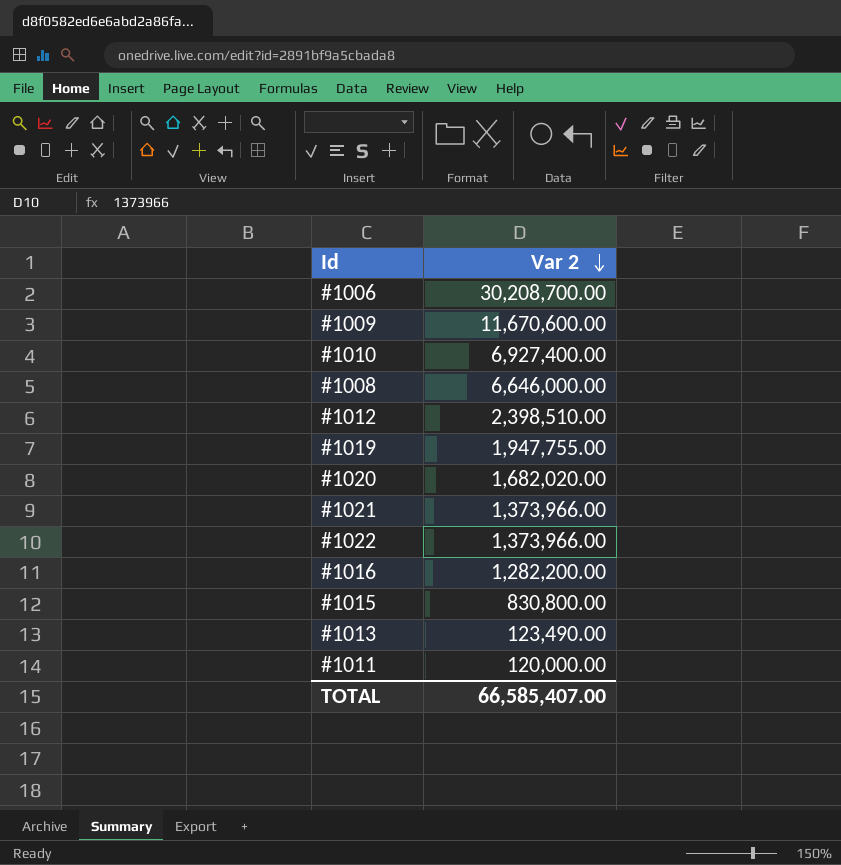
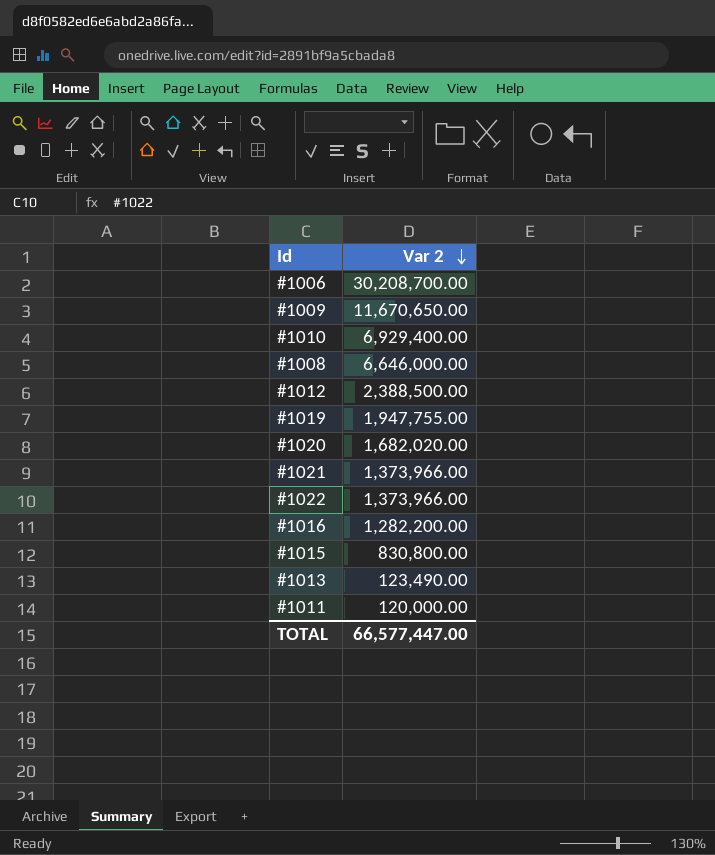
#1009 | Var 2: 11,670,600.00 -> 11,670,650.00
#1010 | Var 2: 6,927,400.00 -> 6,929,400.00
#1012 | Var 2: 2,398,510.00 -> 2,388,500.00
TOTAL | Var 2: 66,585,407.00 -> 66,577,447.00

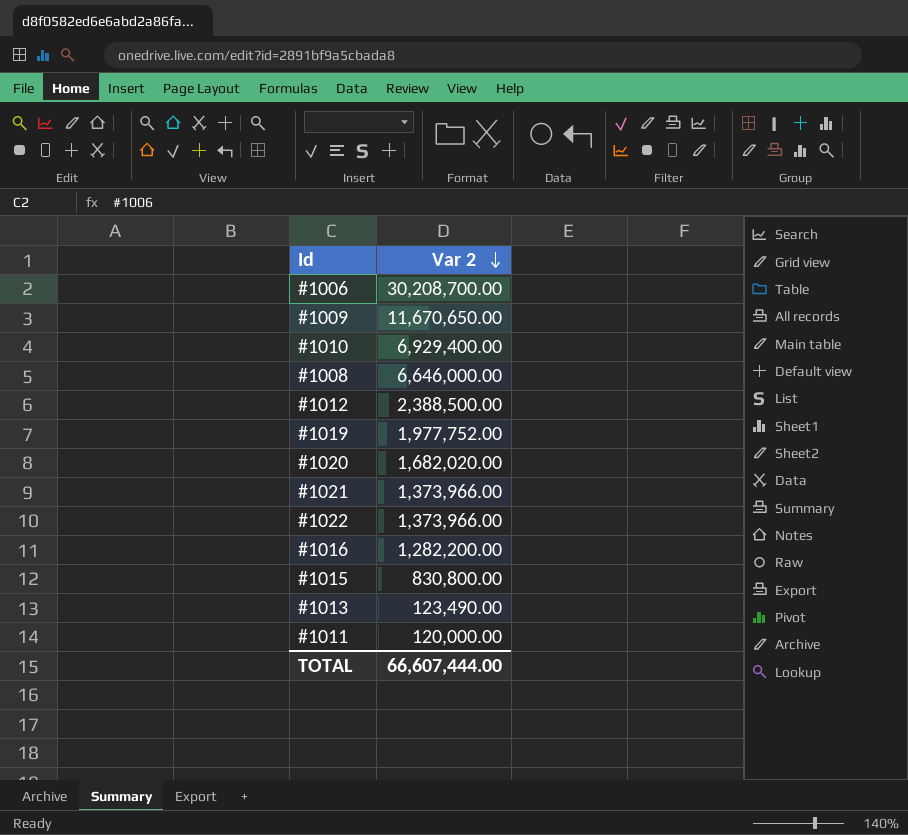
#1019 | Var 2: 1,947,755.00 -> 1,977,752.00
TOTAL | Var 2: 66,577,447.00 -> 66,607,444.00

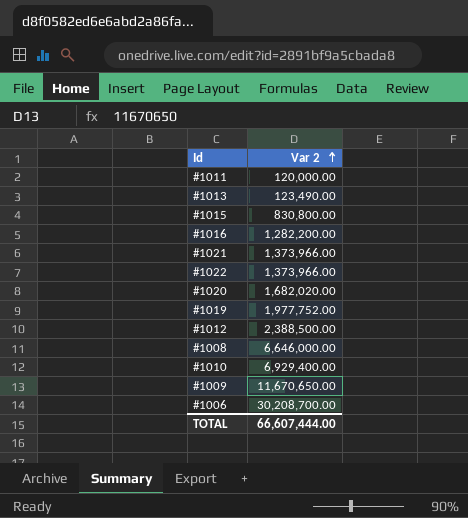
row order: Var 2 descending -> Var 2 ascending

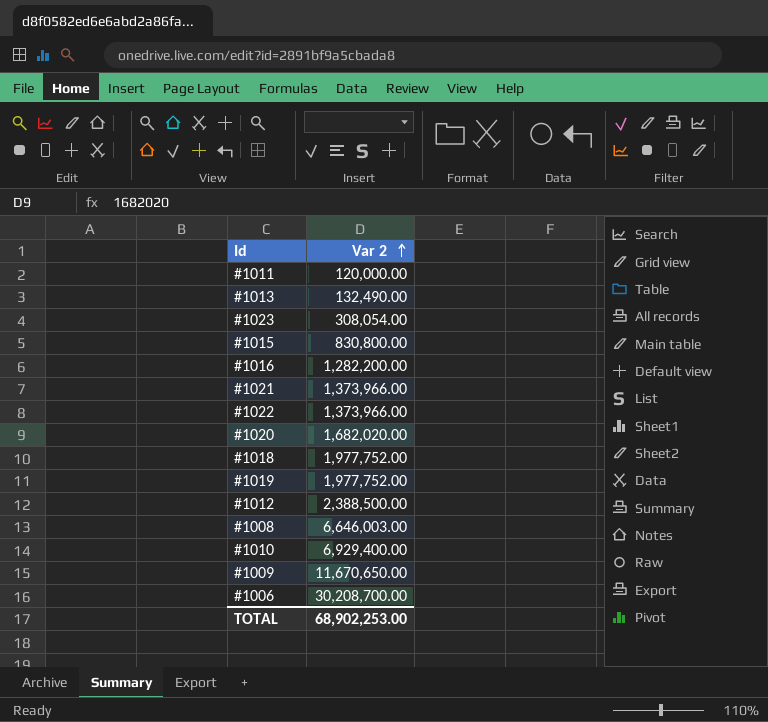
#1013 | Var 2: 123,490.00 -> 132,490.00
row #1023: none -> 308,054.00
row #1018: none -> 1,977,752.00
#1008 | Var 2: 6,646,000.00 -> 6,646,003.00
TOTAL | Var 2: 66,607,444.00 -> 68,902,253.00

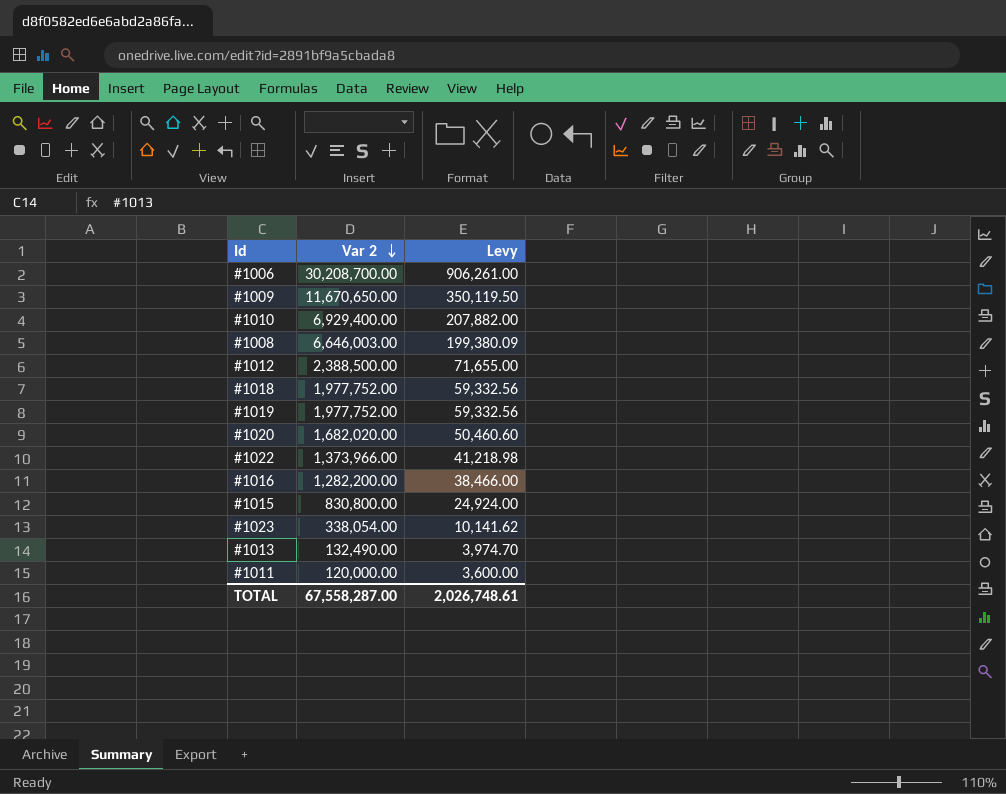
row order: Var 2 ascending -> Var 2 descending
column Levy | formula: none -> [Var 2] * 0.03
row #1021: 1,373,966.00 -> none
#1023 | Var 2: 308,054.00 -> 338,054.00
TOTAL | Var 2: 68,902,253.00 -> 67,558,287.00

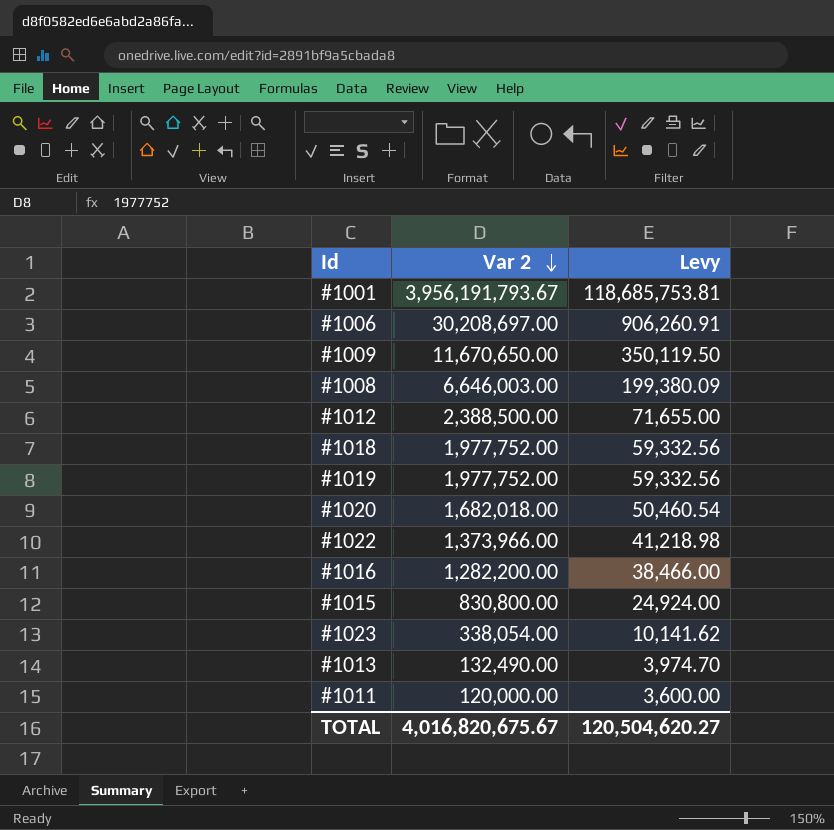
row #1010: 6,929,400.00 | 207,882.00 -> none
row #1001: none -> 3,956,191,793.67 | 118,685,753.81
#1006 | Var 2: 30,208,700.00 -> 30,208,697.00
#1006 | Levy: 906,261.00 -> 906,260.91
#1020 | Var 2: 1,682,020.00 -> 1,682,018.00
#1020 | Levy: 50,460.60 -> 50,460.54
TOTAL | Var 2: 67,558,287.00 -> 4,016,820,675.67
TOTAL | Levy: 2,026,748.61 -> 120,504,620.27

